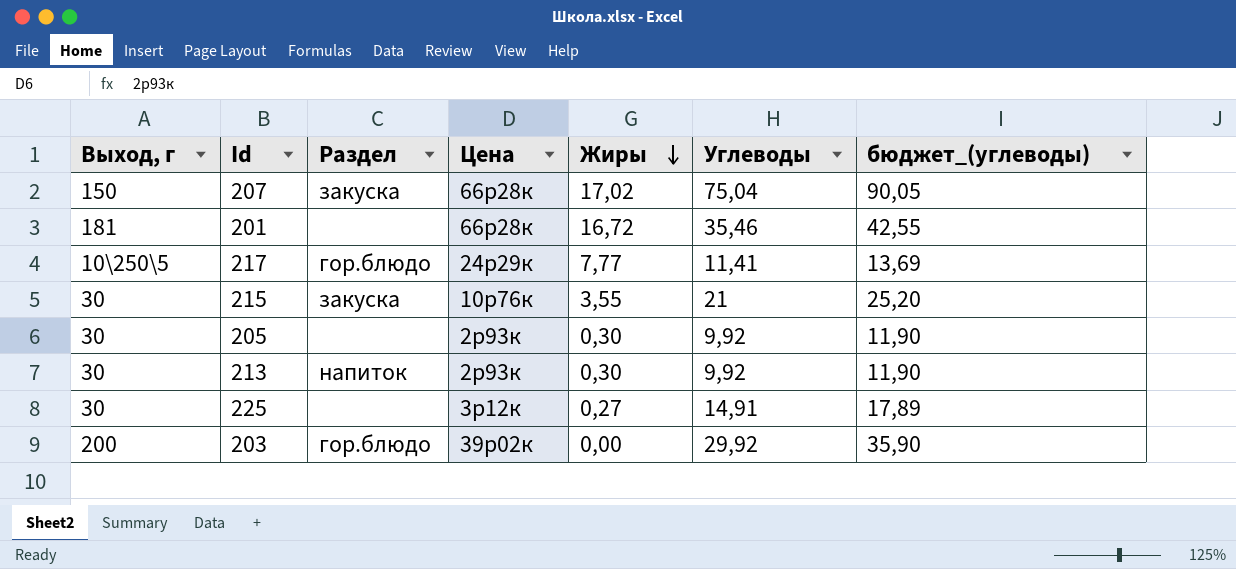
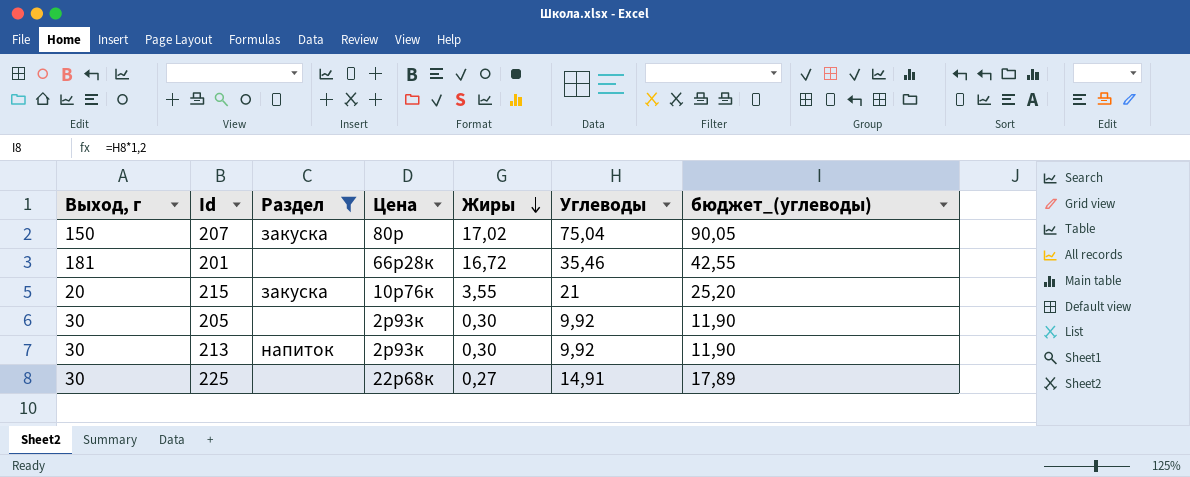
filter: none -> Раздел != гор.блюдо
207 | Цена: 66р28к -> 80р
215 | Выход, г: 30 -> 20
225 | Цена: 3р12к -> 22р68к

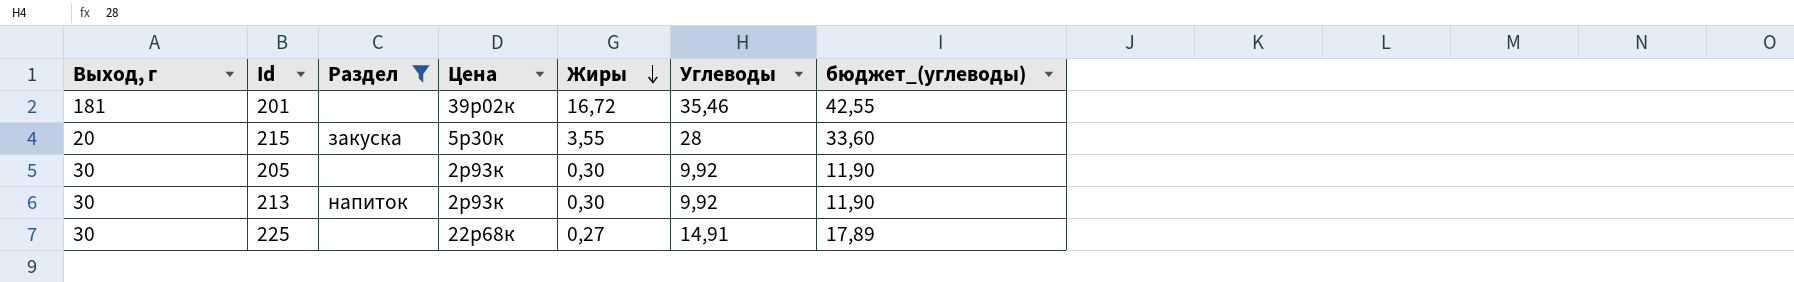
row 207: 150 | закуска | 80р | 17,02 | 75,04 | 90,05 -> none
201 | Цена: 66р28к -> 39р02к
215 | Цена: 10р76к -> 5р30к
215 | Углеводы: 21 -> 28
215 | бюджет_(углеводы): 25,20 -> 33,60

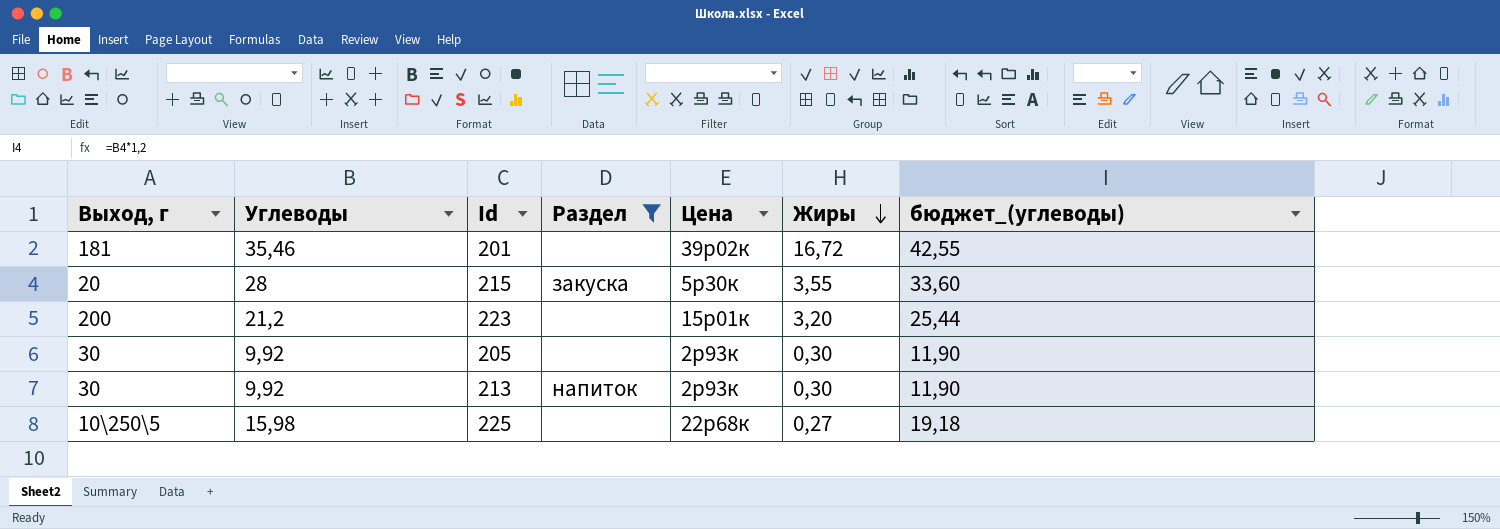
column Углеводы | position: 6 -> 2
row 223: none -> 200 | 21,2 | none | 15р01к | 3,20 | 25,44
225 | Выход, г: 30 -> 10\250\5
225 | Углеводы: 14,91 -> 15,98
225 | бюджет_(углеводы): 17,89 -> 19,18

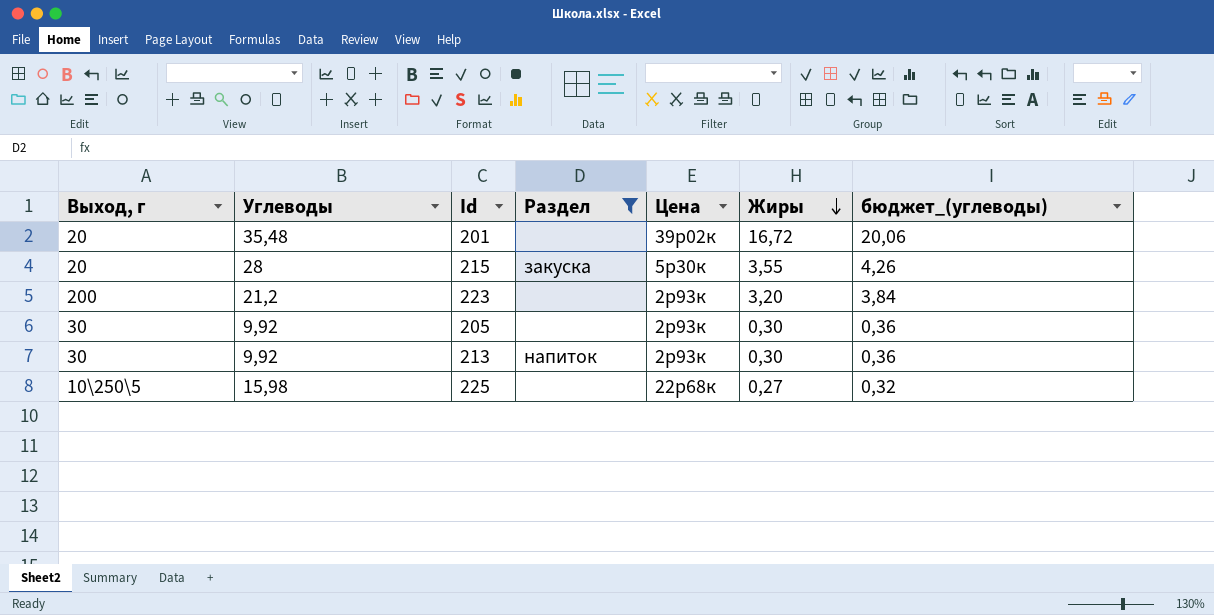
column бюджет_(углеводы) | formula: [Углеводы] * 1,2 -> [Жиры] * 1,2
201 | Выход, г: 181 -> 20
201 | Углеводы: 35,46 -> 35,48
223 | Цена: 15р01к -> 2р93к

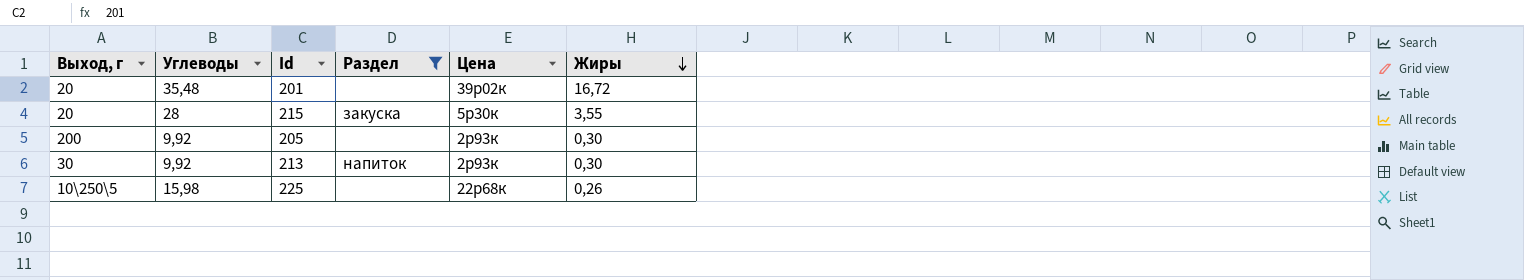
column бюджет_(углеводы) | formula: [Жиры] * 1,2 -> none
row 223: 200 | 21,2 | none | 2р93к | 3,20 | 3,84 -> none
205 | Выход, г: 30 -> 200
225 | Жиры: 0,27 -> 0,26

